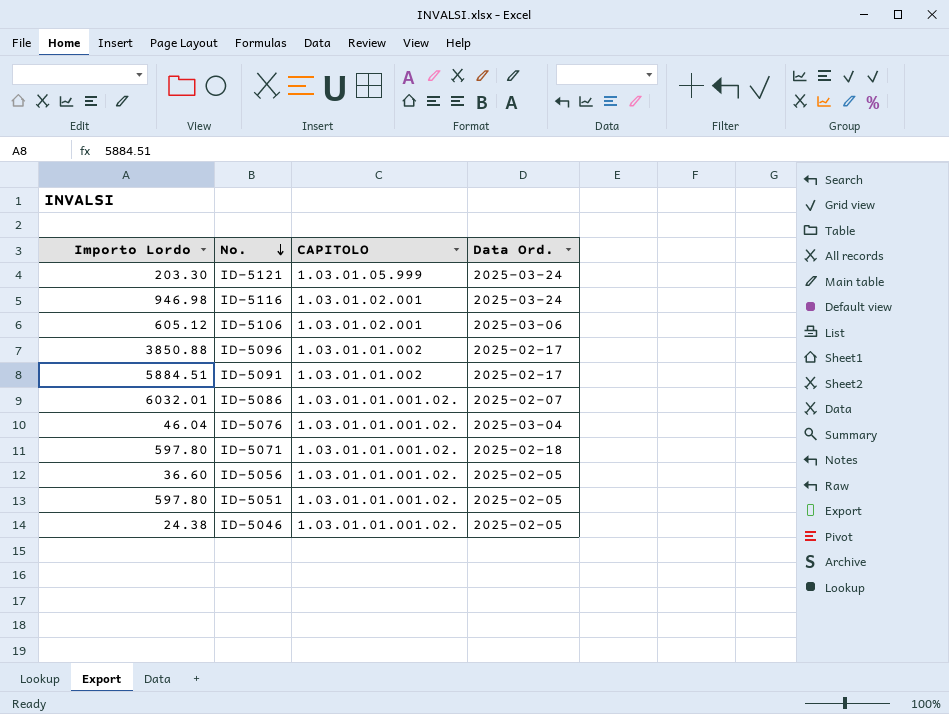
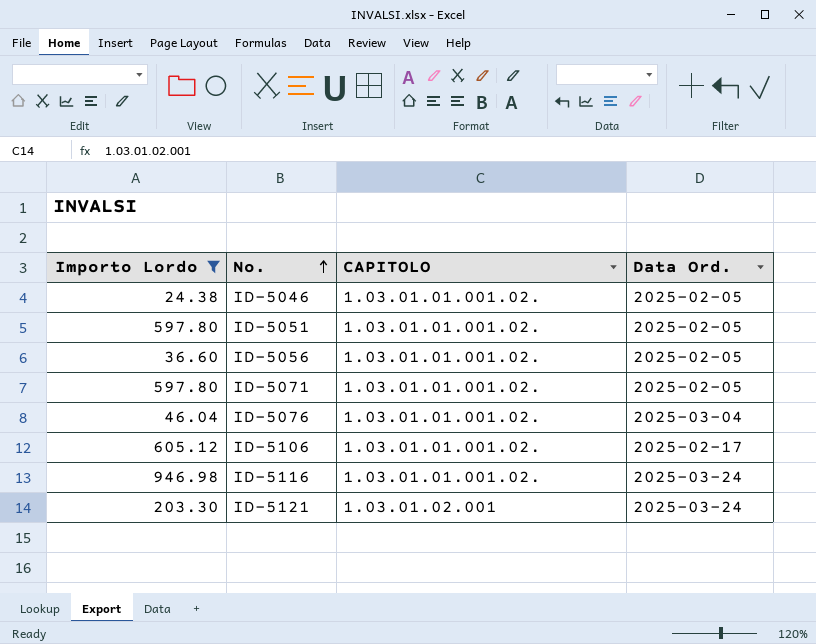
filter: none -> Importo Lordo <= 946.98
row order: No. descending -> No. ascending
ID-5071 | Data Ord.: 2025-02-18 -> 2025-02-05
ID-5106 | CAPITOLO: 1.03.01.02.001 -> 1.03.01.01.001.02.
ID-5106 | Data Ord.: 2025-03-06 -> 2025-02-17
ID-5116 | CAPITOLO: 1.03.01.02.001 -> 1.03.01.01.001.02.
ID-5121 | CAPITOLO: 1.03.01.05.999 -> 1.03.01.02.001

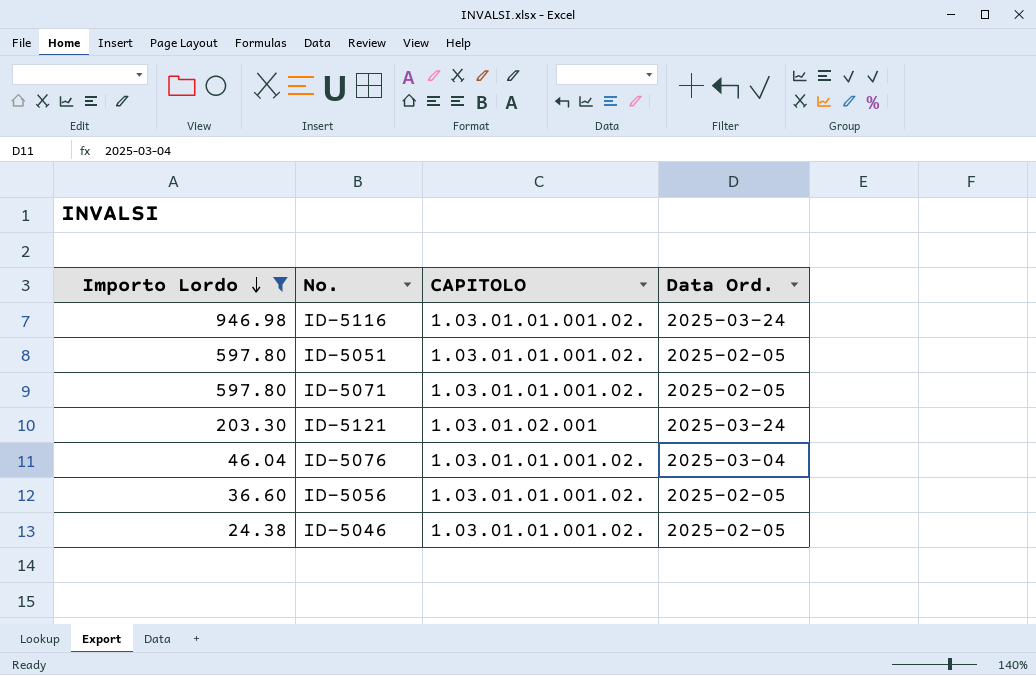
row order: No. ascending -> Importo Lordo descending
row ID-5106: 605.12 | 1.03.01.01.001.02. | 2025-02-17 -> none

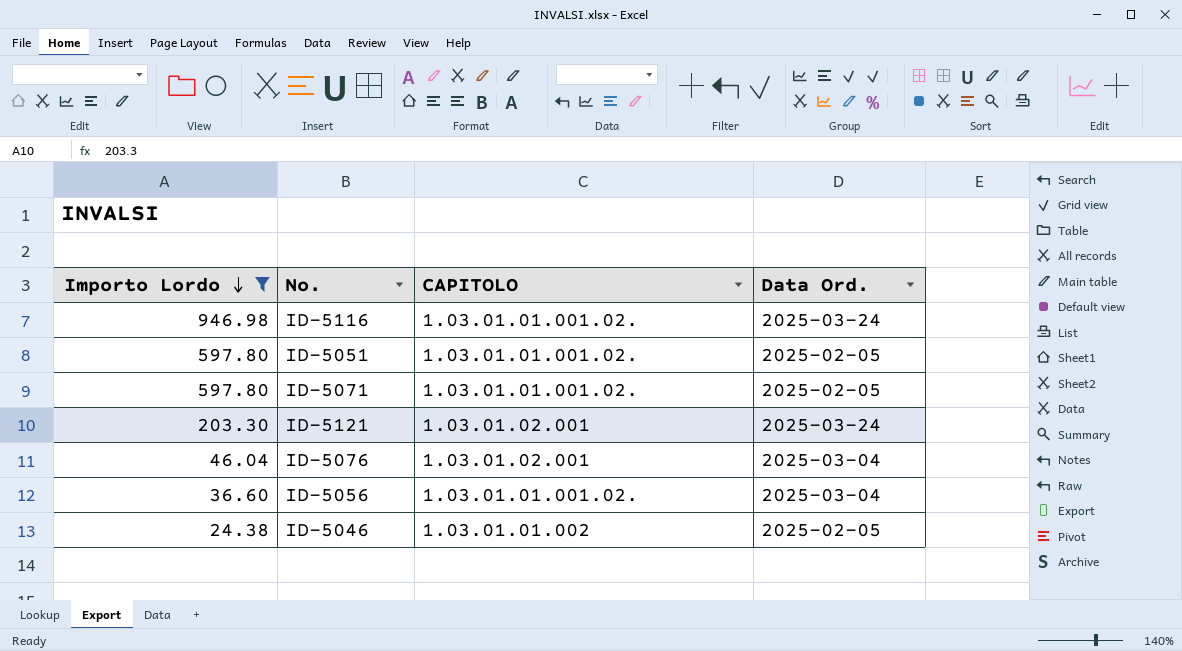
ID-5076 | CAPITOLO: 1.03.01.01.001.02. -> 1.03.01.02.001
ID-5056 | Data Ord.: 2025-02-05 -> 2025-03-04
ID-5046 | CAPITOLO: 1.03.01.01.001.02. -> 1.03.01.01.002

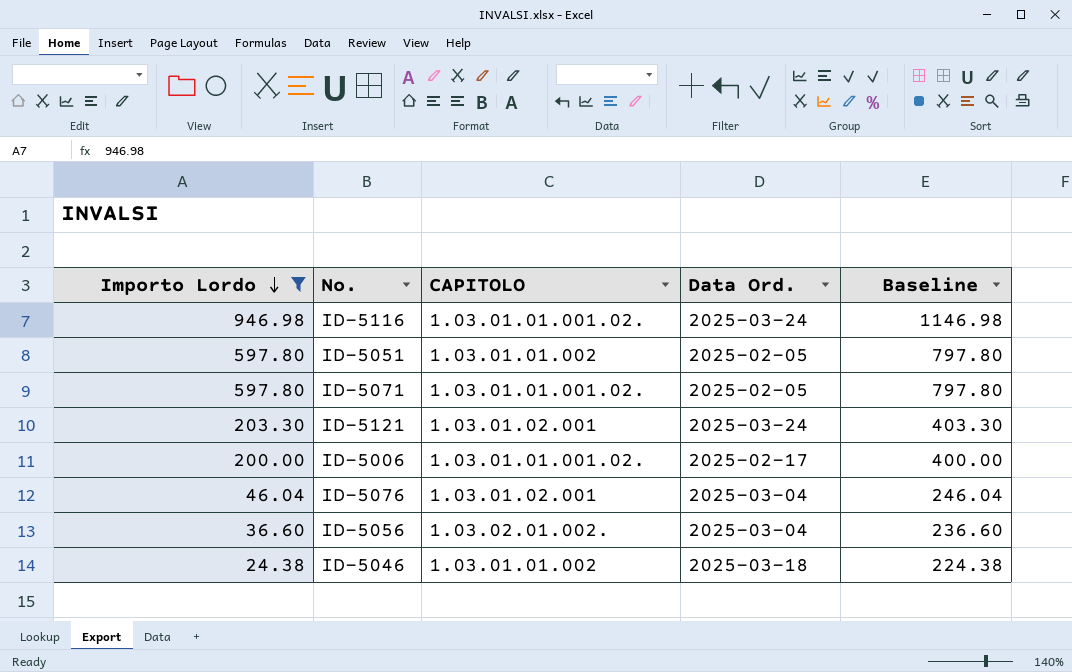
column Baseline | formula: none -> [Importo Lordo] + 200
ID-5051 | CAPITOLO: 1.03.01.01.001.02. -> 1.03.01.01.002
row ID-5006: none -> 200.00 | 1.03.01.01.001.02. | 2025-02-17 | 400.00
ID-5056 | CAPITOLO: 1.03.01.01.001.02. -> 1.03.02.01.002.
ID-5046 | Data Ord.: 2025-02-05 -> 2025-03-18

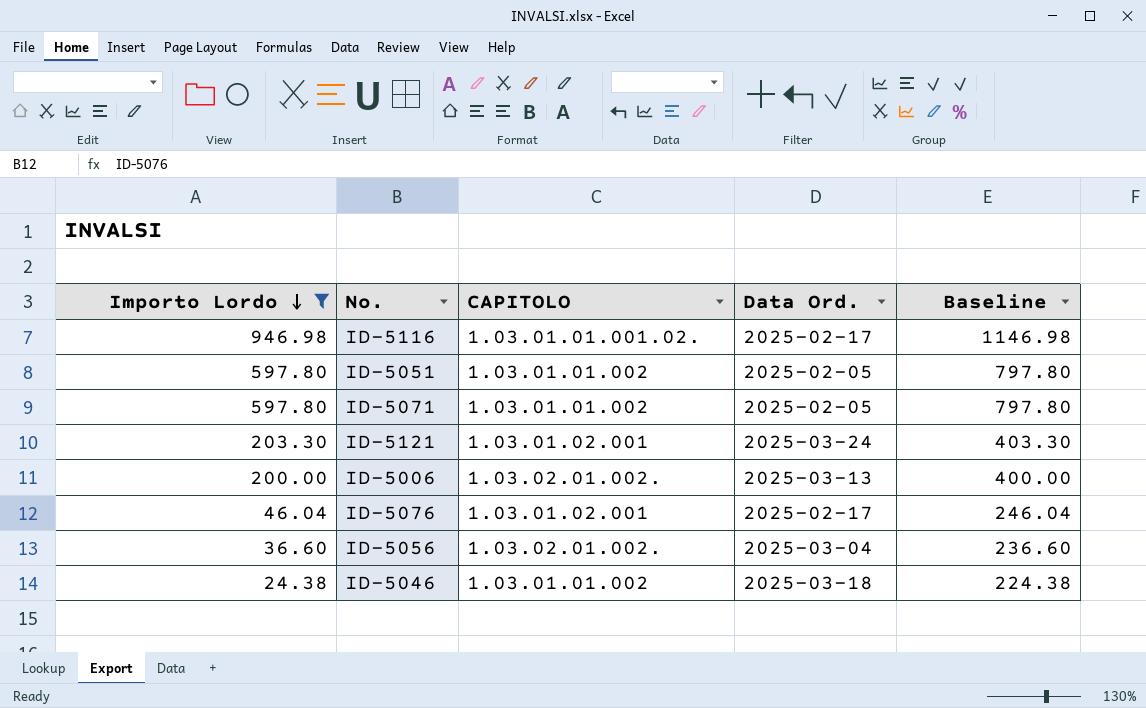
ID-5116 | Data Ord.: 2025-03-24 -> 2025-02-17
ID-5071 | CAPITOLO: 1.03.01.01.001.02. -> 1.03.01.01.002
ID-5006 | CAPITOLO: 1.03.01.01.001.02. -> 1.03.02.01.002.
ID-5006 | Data Ord.: 2025-02-17 -> 2025-03-13
ID-5076 | Data Ord.: 2025-03-04 -> 2025-02-17

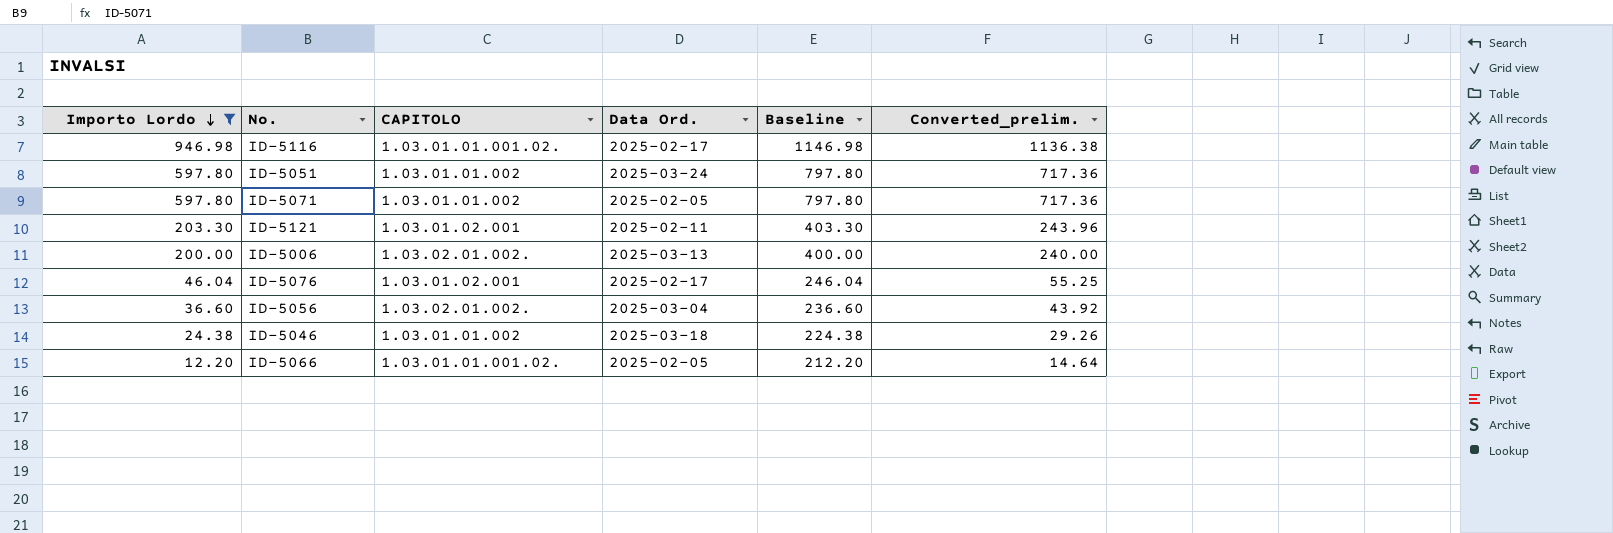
column Converted_prelim. | formula: none -> [Importo Lordo] * 1.2
ID-5051 | Data Ord.: 2025-02-05 -> 2025-03-24
ID-5121 | Data Ord.: 2025-03-24 -> 2025-02-11
row ID-5066: none -> 12.20 | 1.03.01.01.001.02. | 2025-02-05 | 212.20 | 14.64

